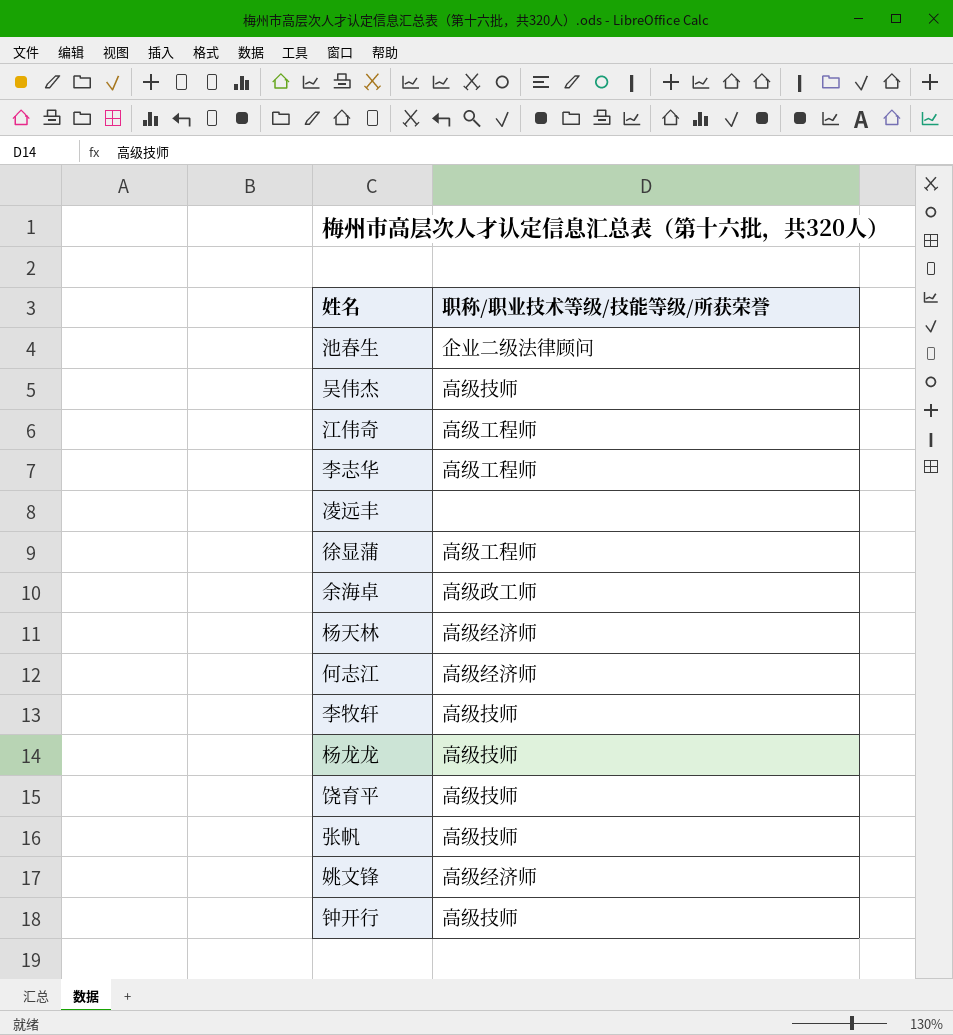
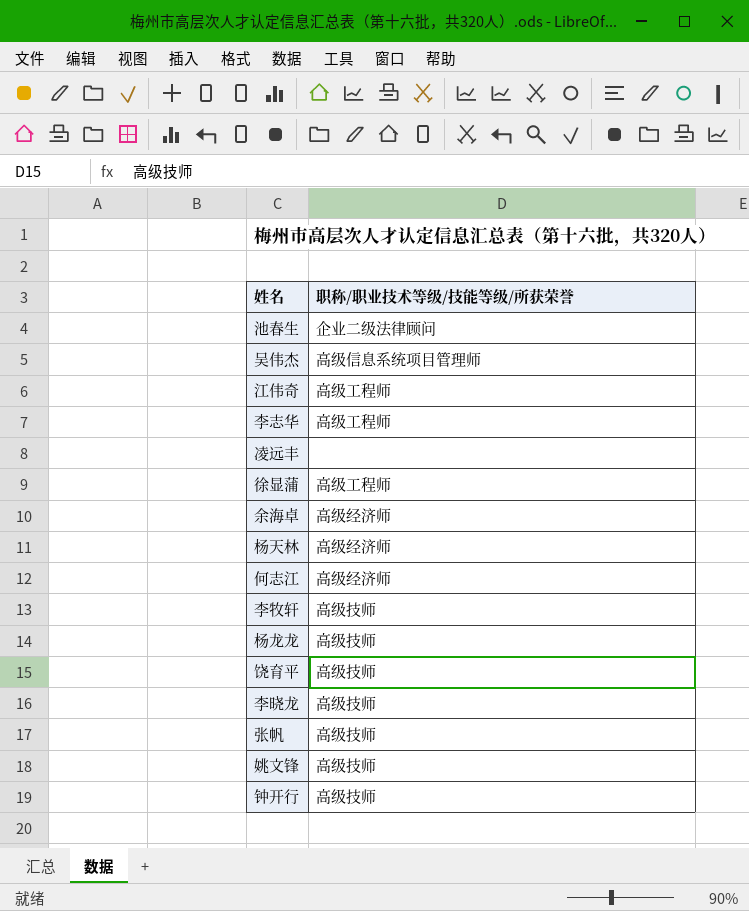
吴伟杰 | 职称/职业技术等级/技能等级/所获荣誉: 高级技师 -> 高级信息系统项目管理师
余海卓 | 职称/职业技术等级/技能等级/所获荣誉: 高级政工师 -> 高级经济师
row 李晓龙: none -> 高级技师
姚文锋 | 职称/职业技术等级/技能等级/所获荣誉: 高级经济师 -> 高级技师

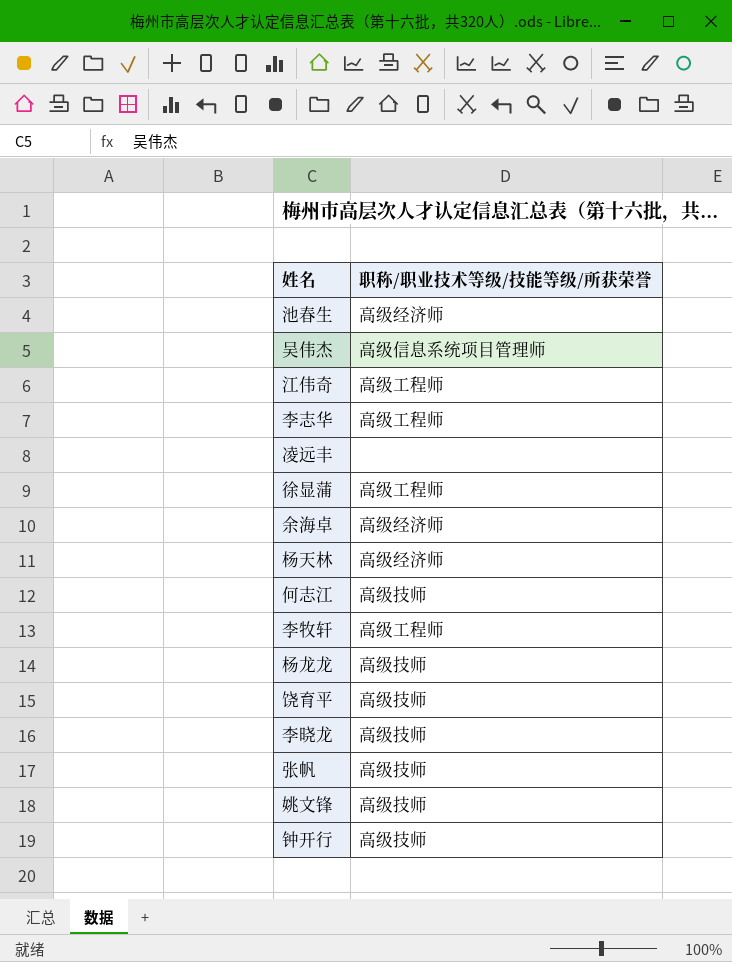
池春生 | 职称/职业技术等级/技能等级/所获荣誉: 企业二级法律顾问 -> 高级经济师
何志江 | 职称/职业技术等级/技能等级/所获荣誉: 高级经济师 -> 高级技师
李牧轩 | 职称/职业技术等级/技能等级/所获荣誉: 高级技师 -> 高级工程师

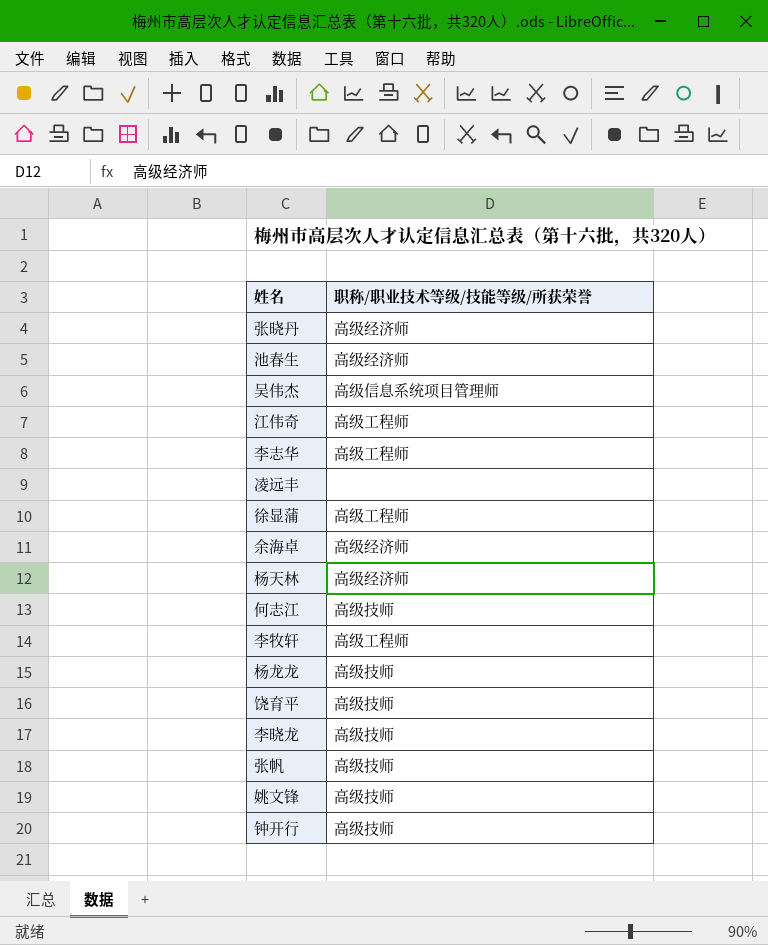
row 张晓丹: none -> 高级经济师

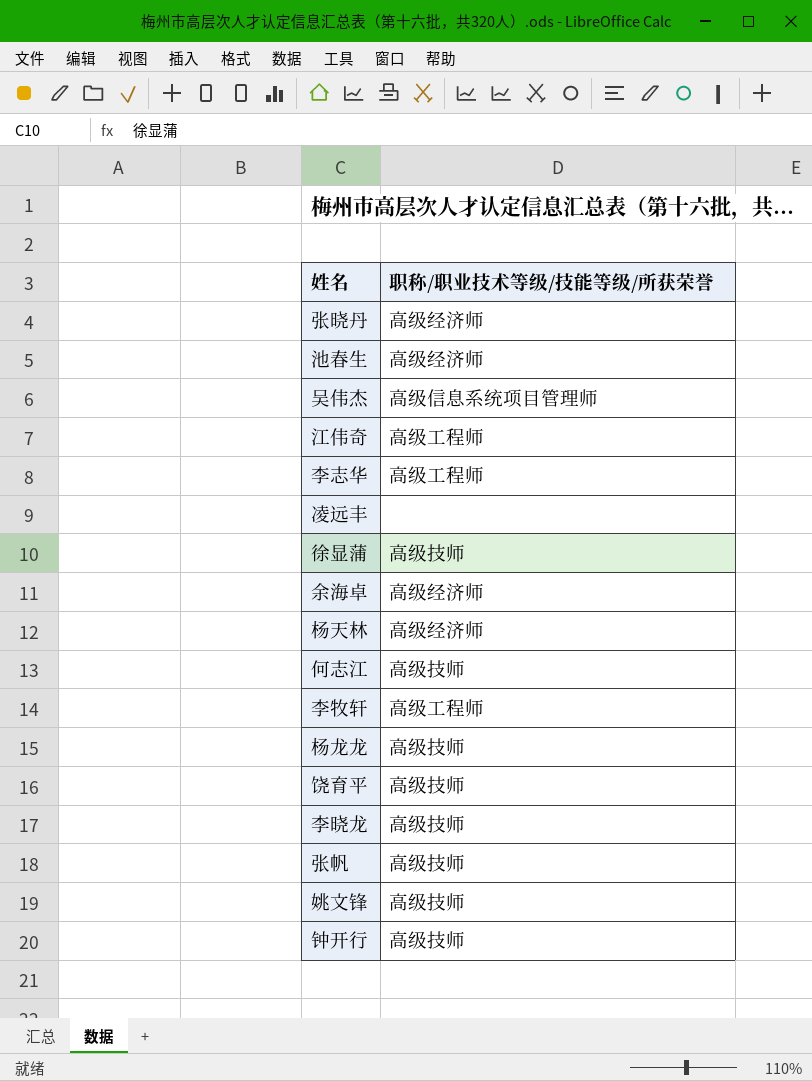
徐显蒲 | 职称/职业技术等级/技能等级/所获荣誉: 高级工程师 -> 高级技师

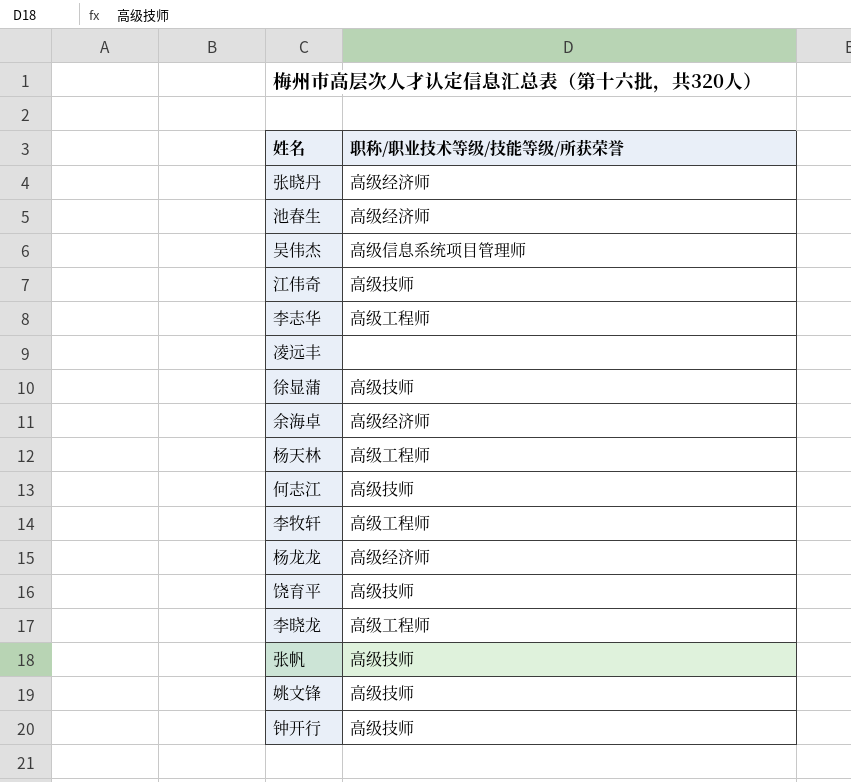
江伟奇 | 职称/职业技术等级/技能等级/所获荣誉: 高级工程师 -> 高级技师
杨天林 | 职称/职业技术等级/技能等级/所获荣誉: 高级经济师 -> 高级工程师
杨龙龙 | 职称/职业技术等级/技能等级/所获荣誉: 高级技师 -> 高级经济师
李晓龙 | 职称/职业技术等级/技能等级/所获荣誉: 高级技师 -> 高级工程师

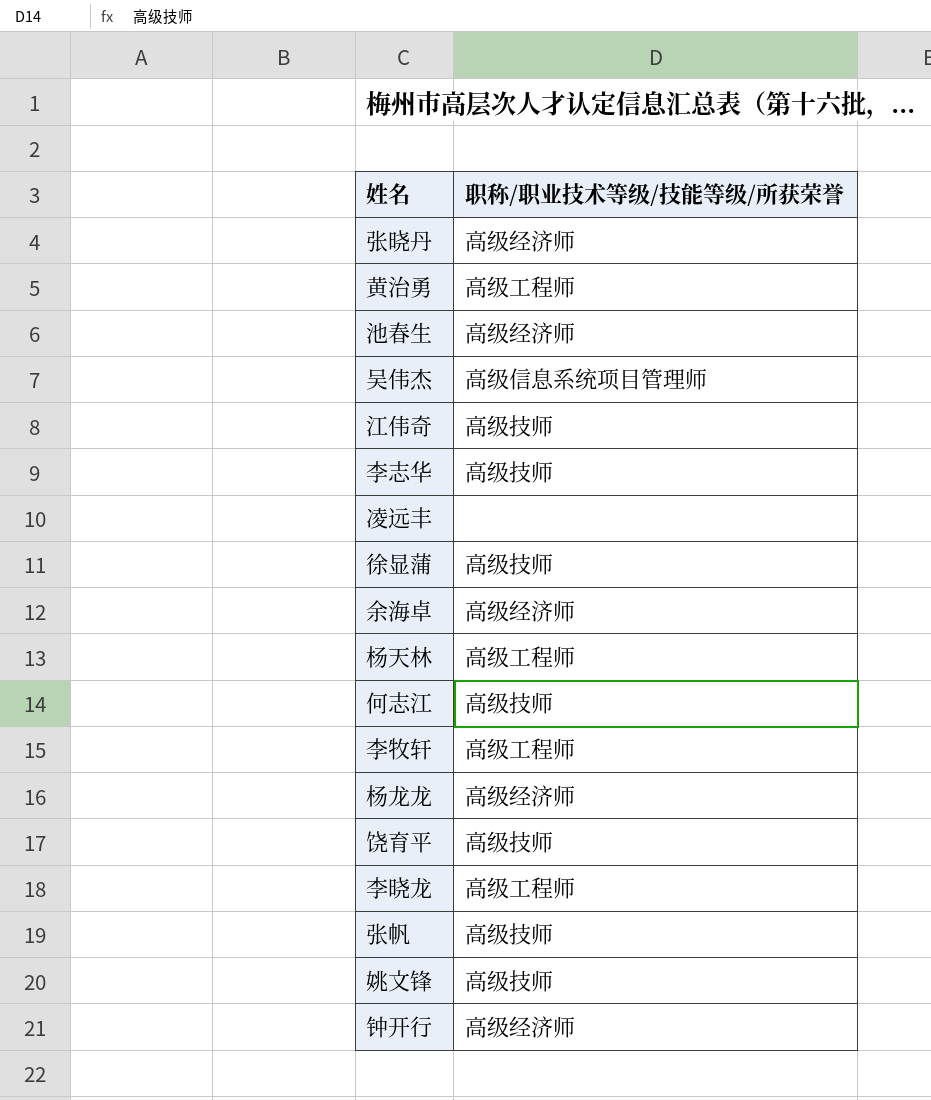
row 黄治勇: none -> 高级工程师
李志华 | 职称/职业技术等级/技能等级/所获荣誉: 高级工程师 -> 高级技师
钟开行 | 职称/职业技术等级/技能等级/所获荣誉: 高级技师 -> 高级经济师

